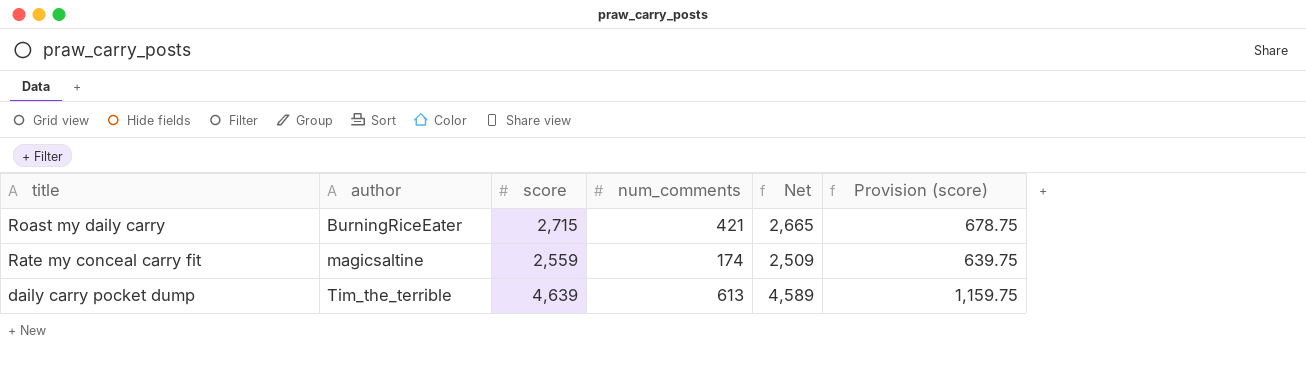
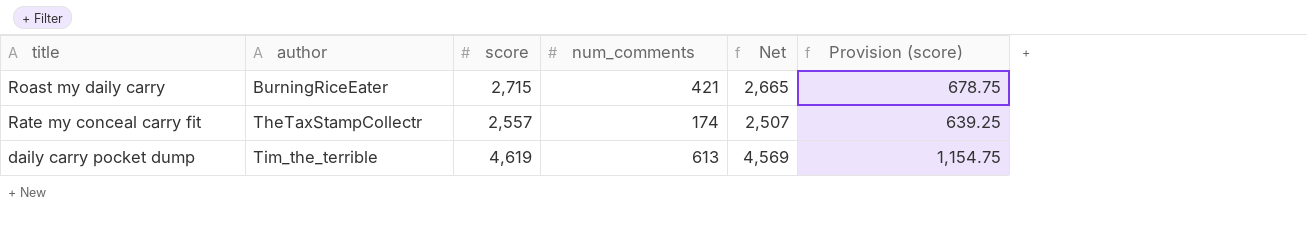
Rate my conceal carry fit | author: magicsaltine -> TheTaxStampCollectr
Rate my conceal carry fit | score: 2,559 -> 2,557
Rate my conceal carry fit | Net: 2,509 -> 2,507
Rate my conceal carry fit | Provision (score): 639.75 -> 639.25
daily carry pocket dump | score: 4,639 -> 4,619
daily carry pocket dump | Net: 4,589 -> 4,569
daily carry pocket dump | Provision (score): 1,159.75 -> 1,154.75

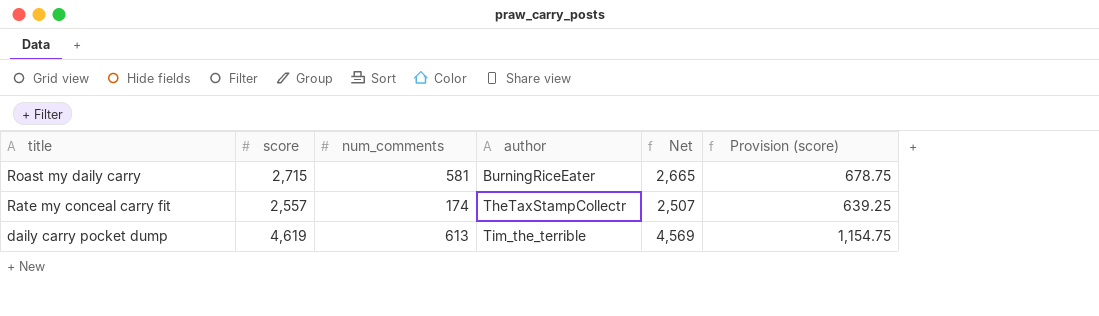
column author | position: 2 -> 4
Roast my daily carry | num_comments: 421 -> 581

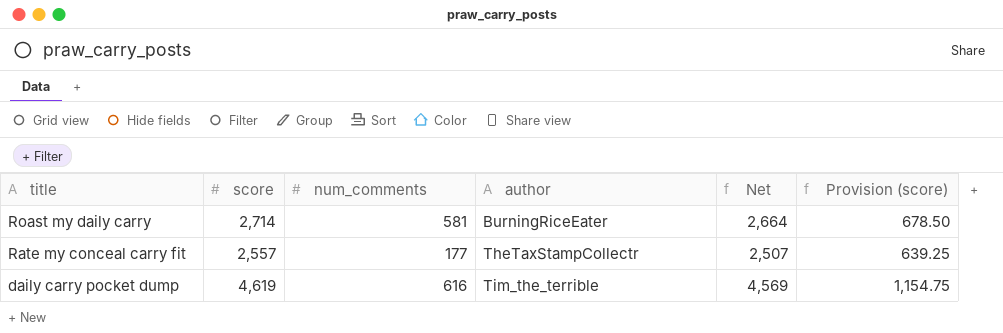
Roast my daily carry | score: 2,715 -> 2,714
Roast my daily carry | Net: 2,665 -> 2,664
Roast my daily carry | Provision (score): 678.75 -> 678.50
Rate my conceal carry fit | num_comments: 174 -> 177
daily carry pocket dump | num_comments: 613 -> 616

